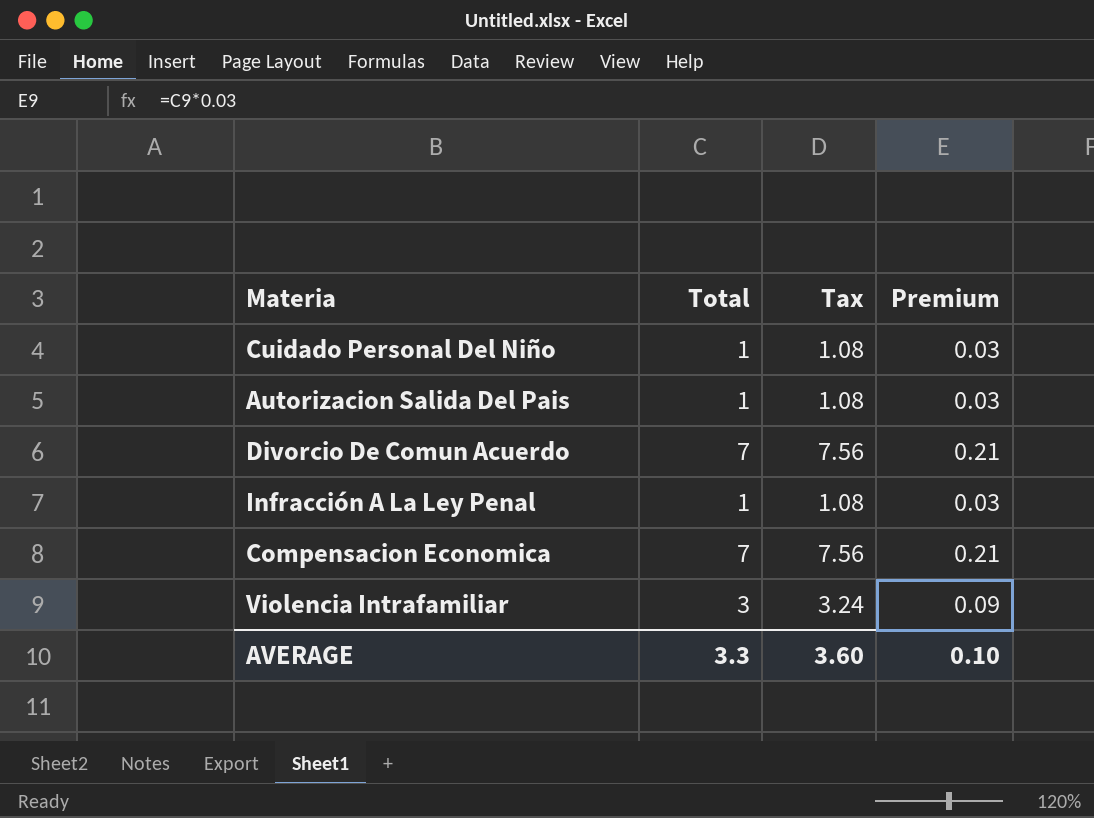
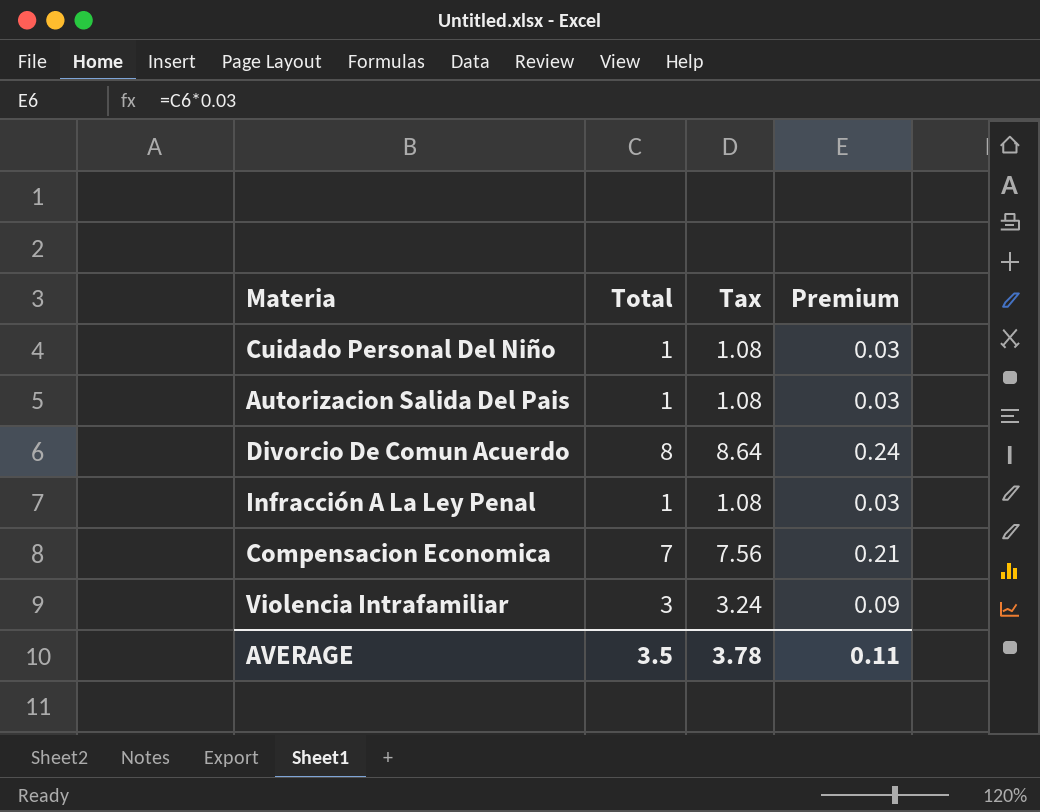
Divorcio De Comun Acuerdo | Total: 7 -> 8
Divorcio De Comun Acuerdo | Tax: 7.56 -> 8.64
Divorcio De Comun Acuerdo | Premium: 0.21 -> 0.24
AVERAGE | Total: 3.3 -> 3.5
AVERAGE | Tax: 3.60 -> 3.78
AVERAGE | Premium: 0.10 -> 0.11

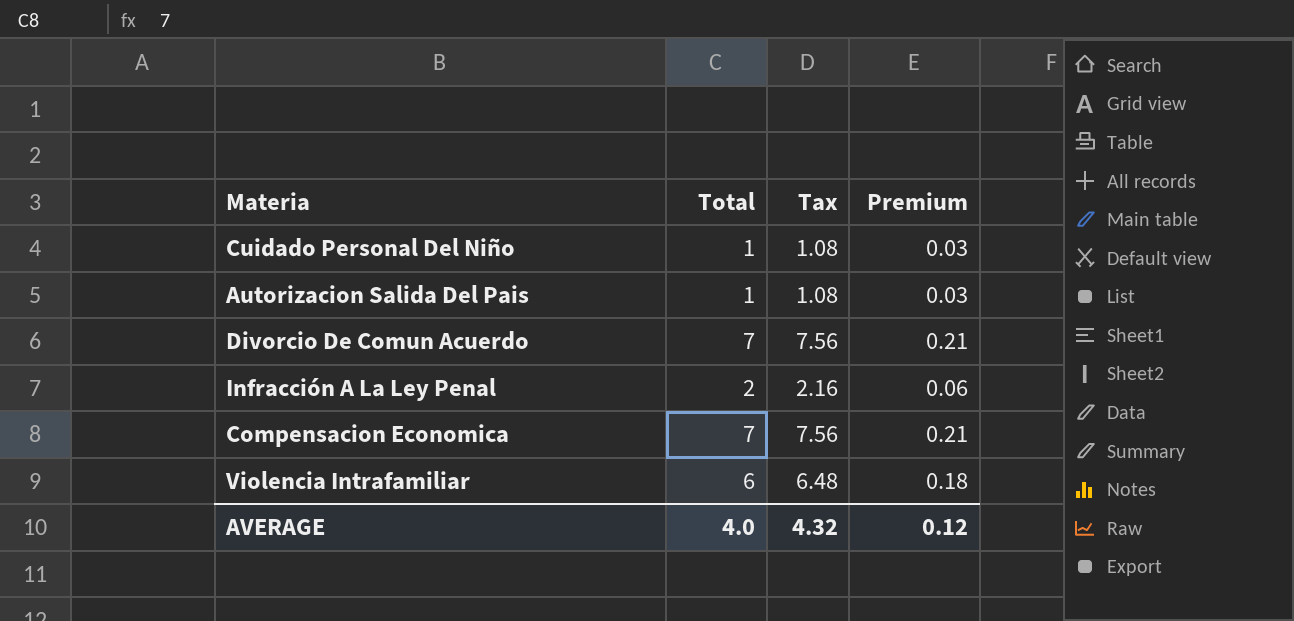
Divorcio De Comun Acuerdo | Total: 8 -> 7
Divorcio De Comun Acuerdo | Tax: 8.64 -> 7.56
Divorcio De Comun Acuerdo | Premium: 0.24 -> 0.21
Infracción A La Ley Penal | Total: 1 -> 2
Infracción A La Ley Penal | Tax: 1.08 -> 2.16
Infracción A La Ley Penal | Premium: 0.03 -> 0.06
Violencia Intrafamiliar | Total: 3 -> 6
Violencia Intrafamiliar | Tax: 3.24 -> 6.48
Violencia Intrafamiliar | Premium: 0.09 -> 0.18
AVERAGE | Total: 3.5 -> 4.0
AVERAGE | Tax: 3.78 -> 4.32
AVERAGE | Premium: 0.11 -> 0.12

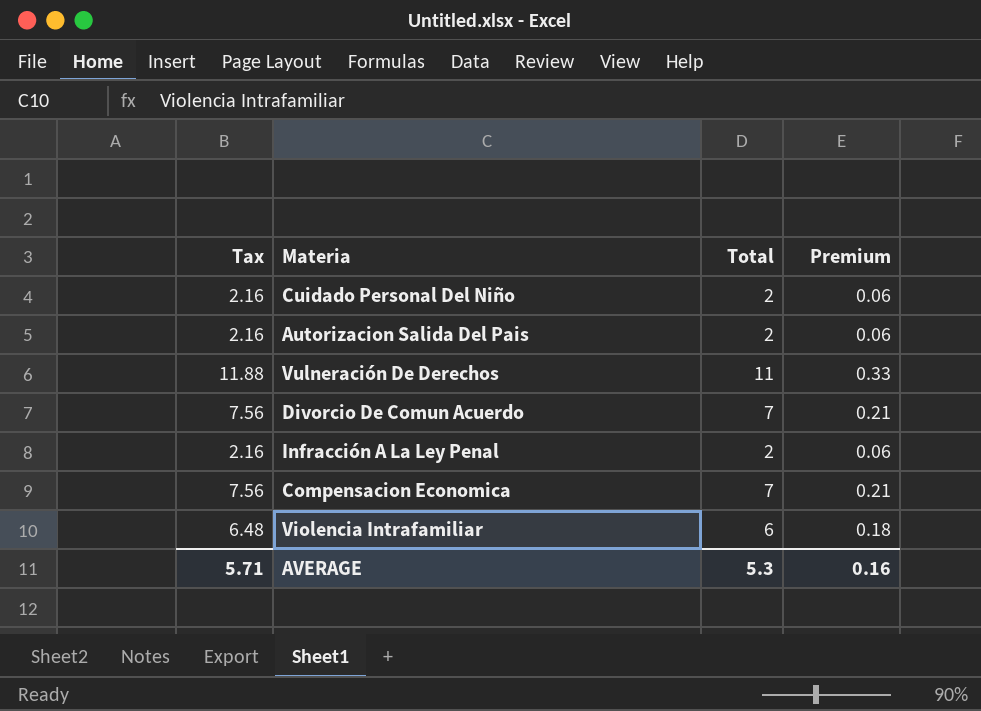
column Tax | position: 3 -> 1
Cuidado Personal Del Niño | Tax: 1.08 -> 2.16
Cuidado Personal Del Niño | Total: 1 -> 2
Cuidado Personal Del Niño | Premium: 0.03 -> 0.06
Autorizacion Salida Del Pais | Tax: 1.08 -> 2.16
Autorizacion Salida Del Pais | Total: 1 -> 2
Autorizacion Salida Del Pais | Premium: 0.03 -> 0.06
row Vulneración De Derechos: none -> 11.88 | 11 | 0.33
AVERAGE | Tax: 4.32 -> 5.71
AVERAGE | Total: 4.0 -> 5.3
AVERAGE | Premium: 0.12 -> 0.16

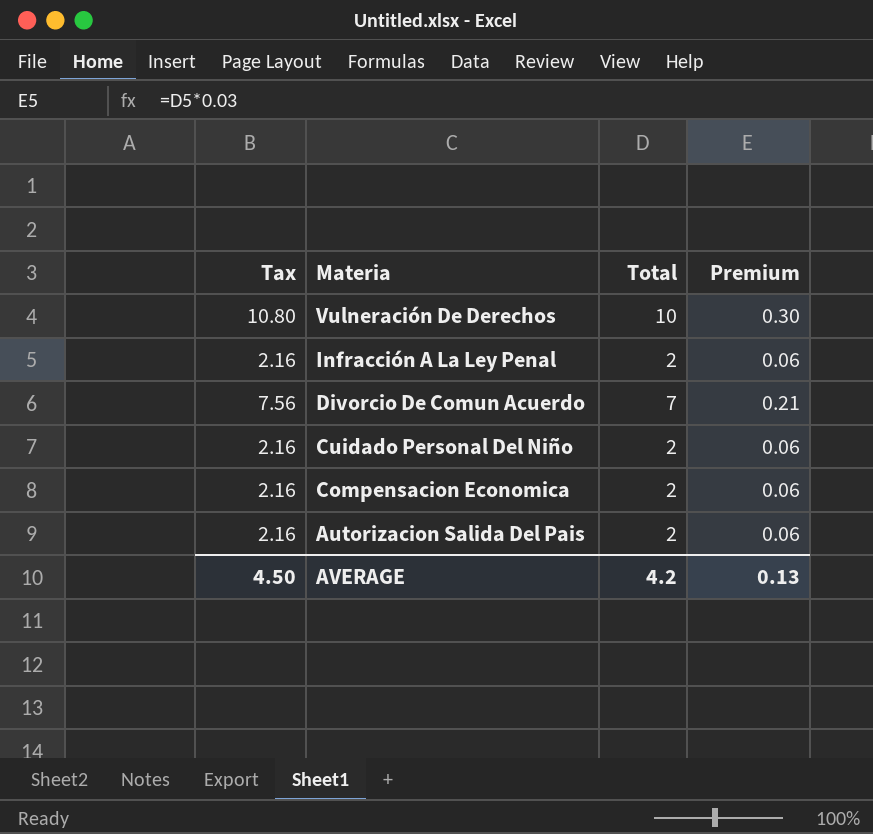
row order: none -> Materia descending
row Violencia Intrafamiliar: 6.48 | 6 | 0.18 -> none
Vulneración De Derechos | Tax: 11.88 -> 10.80
Vulneración De Derechos | Total: 11 -> 10
Vulneración De Derechos | Premium: 0.33 -> 0.30
Compensacion Economica | Tax: 7.56 -> 2.16
Compensacion Economica | Total: 7 -> 2
Compensacion Economica | Premium: 0.21 -> 0.06
AVERAGE | Tax: 5.71 -> 4.50
AVERAGE | Total: 5.3 -> 4.2
AVERAGE | Premium: 0.16 -> 0.13

